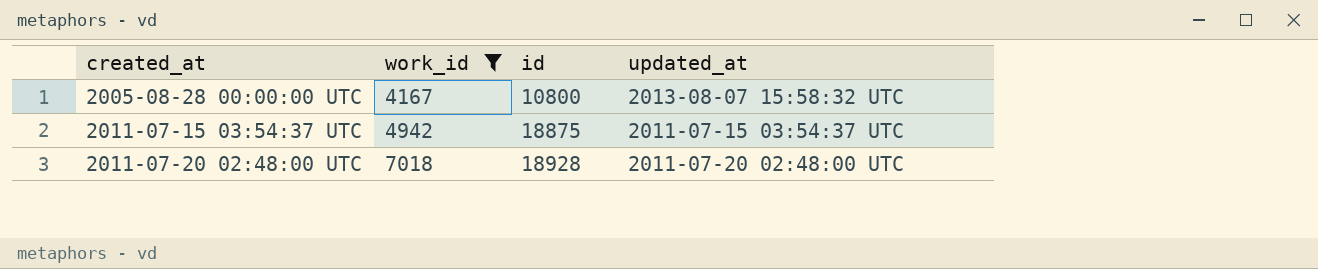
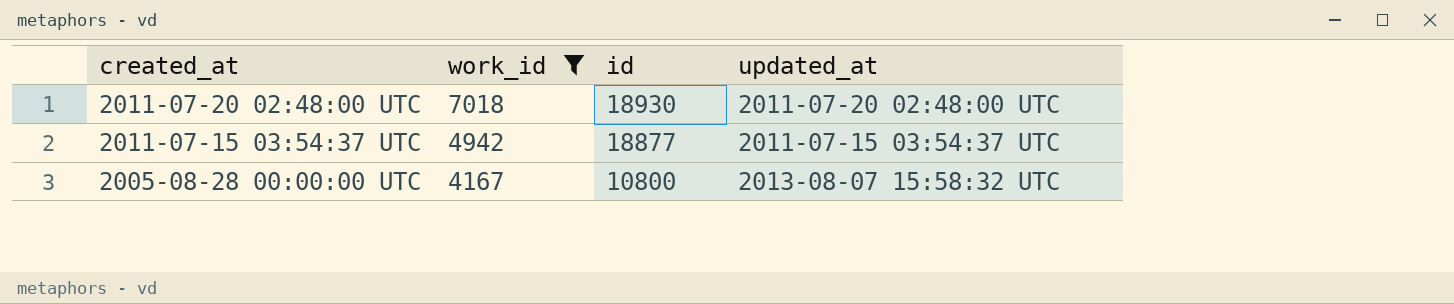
row order: created_at ascending -> created_at descending
2011-07-20 02:48:00 UTC | id: 18928 -> 18930
2011-07-15 03:54:37 UTC | id: 18875 -> 18877

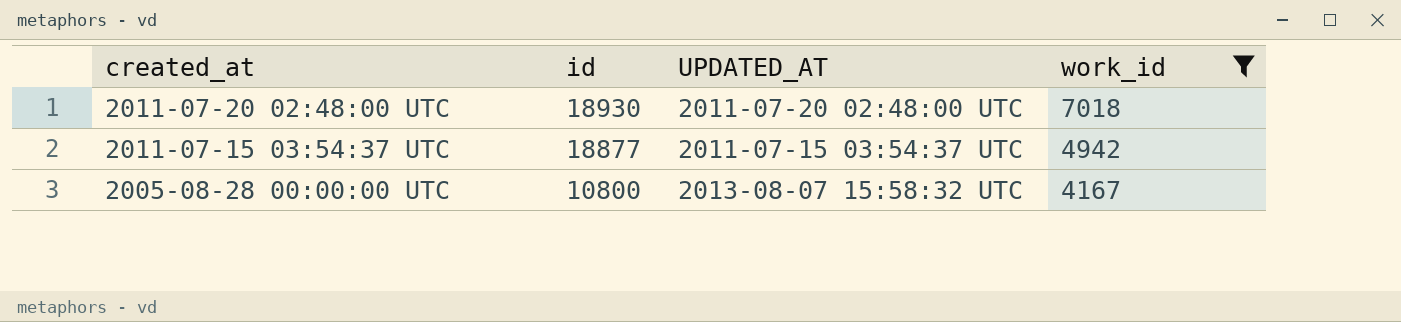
column name: updated_at -> UPDATED_AT
column work_id | position: 2 -> 4

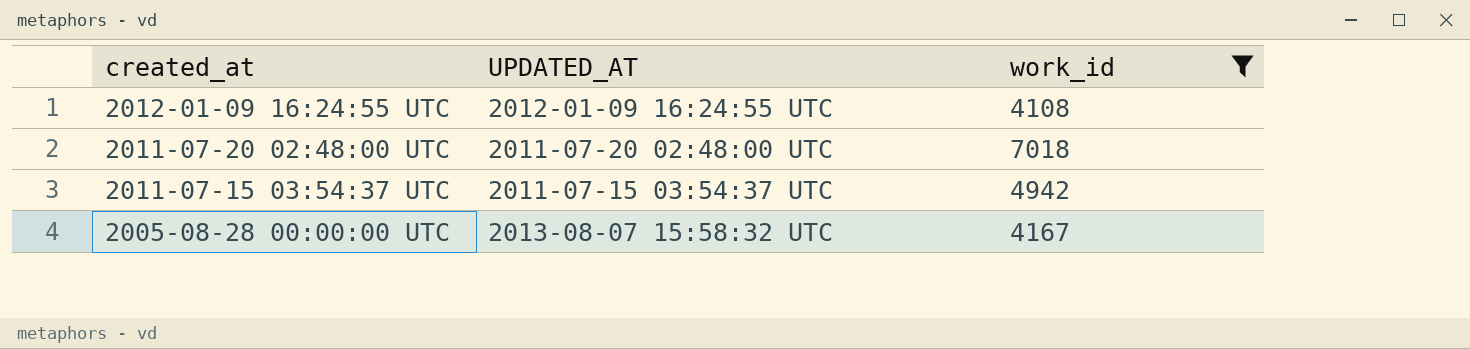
column id | position: 2 -> none
row 2012-01-09 16:24:55 UTC: none -> 2012-01-09 16:24:55 UTC | 4108

